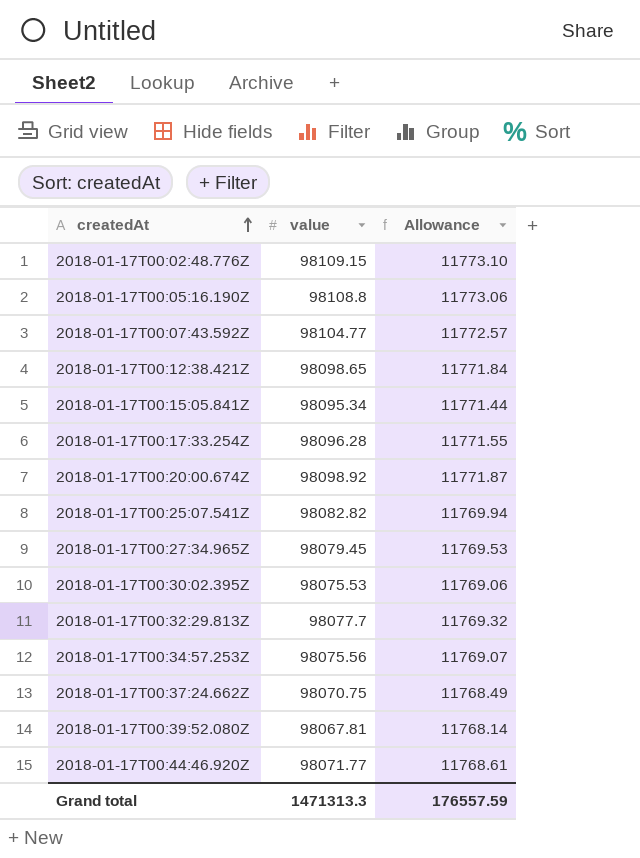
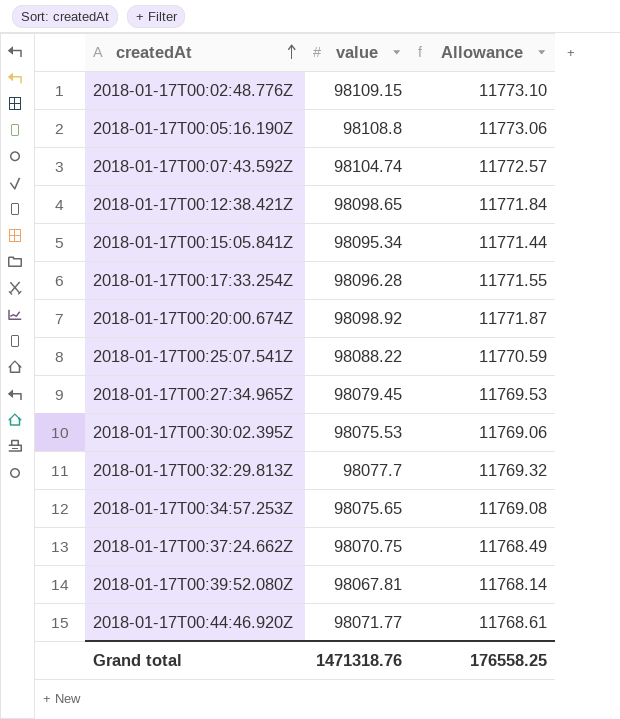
2018-01-17T00:07:43.592Z | value: 98104.77 -> 98104.74
2018-01-17T00:25:07.541Z | value: 98082.82 -> 98088.22
2018-01-17T00:25:07.541Z | Allowance: 11769.94 -> 11770.59
2018-01-17T00:34:57.253Z | value: 98075.56 -> 98075.65
2018-01-17T00:34:57.253Z | Allowance: 11769.07 -> 11769.08
Grand total | value: 1471313.3 -> 1471318.76
Grand total | Allowance: 176557.59 -> 176558.25

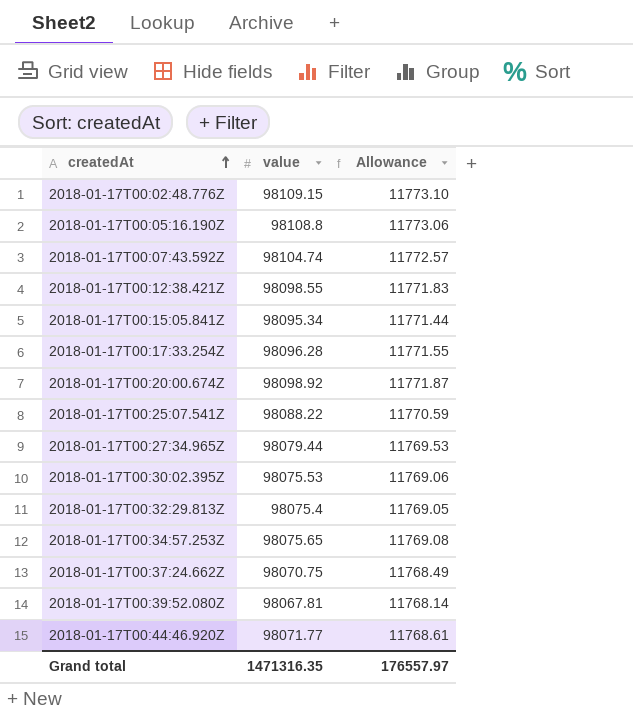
2018-01-17T00:12:38.421Z | value: 98098.65 -> 98098.55
2018-01-17T00:12:38.421Z | Allowance: 11771.84 -> 11771.83
2018-01-17T00:27:34.965Z | value: 98079.45 -> 98079.44
2018-01-17T00:32:29.813Z | value: 98077.7 -> 98075.4
2018-01-17T00:32:29.813Z | Allowance: 11769.32 -> 11769.05
Grand total | value: 1471318.76 -> 1471316.35
Grand total | Allowance: 176558.25 -> 176557.97

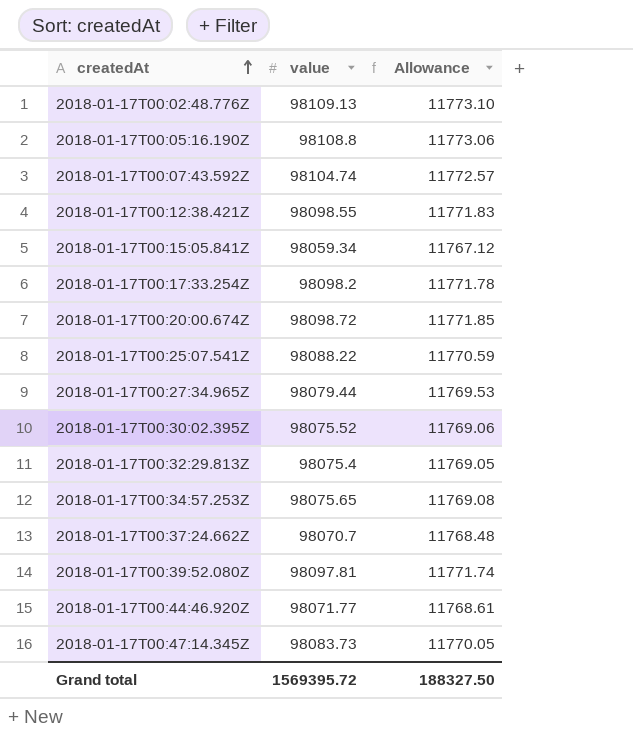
2018-01-17T00:02:48.776Z | value: 98109.15 -> 98109.13
2018-01-17T00:15:05.841Z | value: 98095.34 -> 98059.34
2018-01-17T00:15:05.841Z | Allowance: 11771.44 -> 11767.12
2018-01-17T00:17:33.254Z | value: 98096.28 -> 98098.2
2018-01-17T00:17:33.254Z | Allowance: 11771.55 -> 11771.78
2018-01-17T00:20:00.674Z | value: 98098.92 -> 98098.72
2018-01-17T00:20:00.674Z | Allowance: 11771.87 -> 11771.85
2018-01-17T00:30:02.395Z | value: 98075.53 -> 98075.52
2018-01-17T00:37:24.662Z | value: 98070.75 -> 98070.7
2018-01-17T00:37:24.662Z | Allowance: 11768.49 -> 11768.48
2018-01-17T00:39:52.080Z | value: 98067.81 -> 98097.81
2018-01-17T00:39:52.080Z | Allowance: 11768.14 -> 11771.74
row 2018-01-17T00:47:14.345Z: none -> 98083.73 | 11770.05
Grand total | value: 1471316.35 -> 1569395.72
Grand total | Allowance: 176557.97 -> 188327.50

